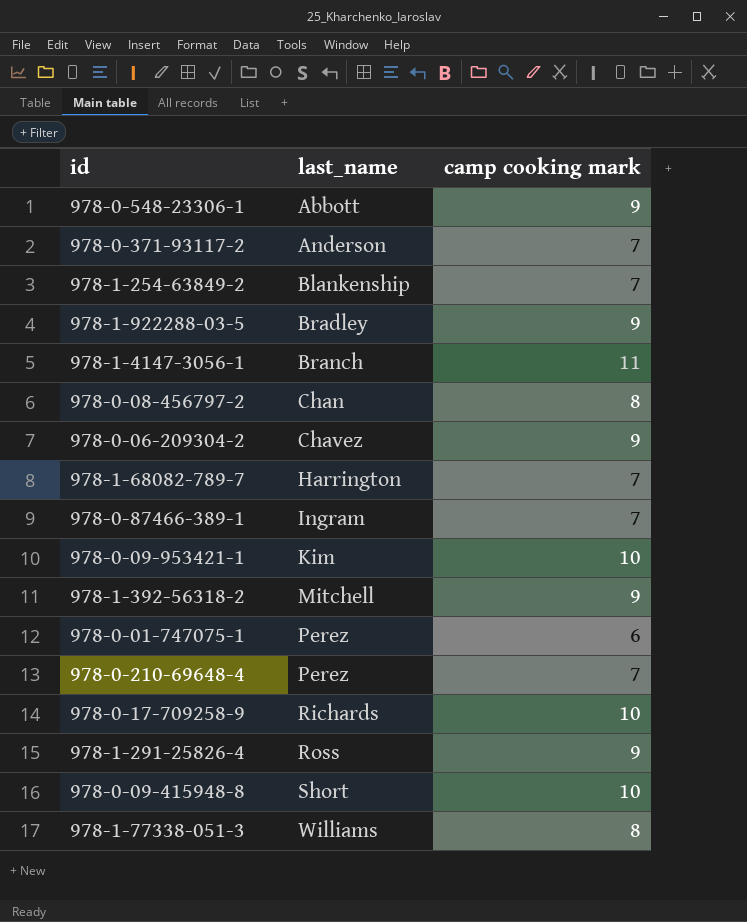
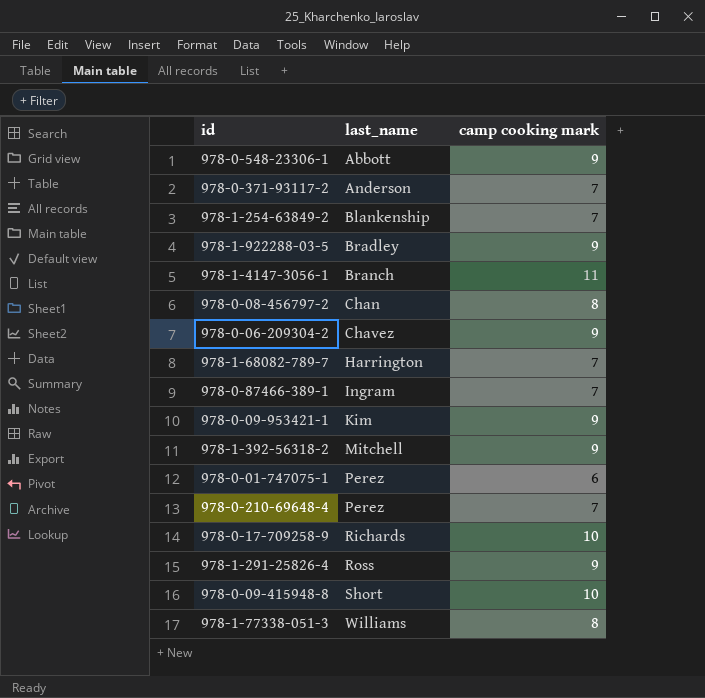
978-0-09-953421-1 | camp cooking mark: 10 -> 9

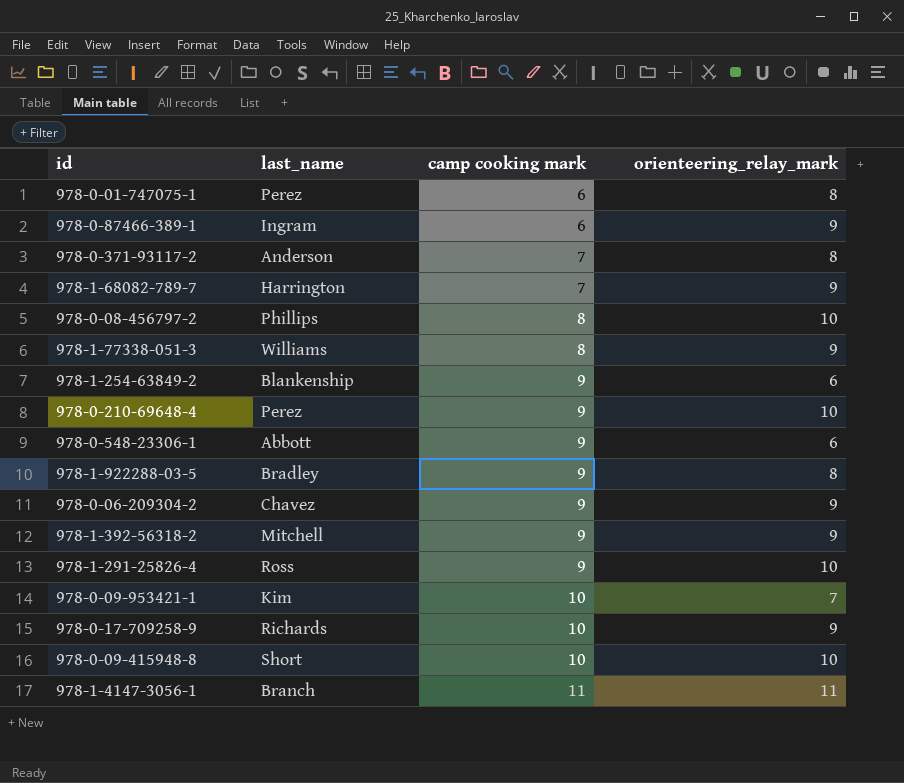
row order: last_name ascending -> camp cooking mark ascending
column orienteering_relay_mark | position: none -> 4
978-0-87466-389-1 | camp cooking mark: 7 -> 6
978-0-08-456797-2 | last_name: Chan -> Phillips
978-1-254-63849-2 | camp cooking mark: 7 -> 9
978-0-210-69648-4 | camp cooking mark: 7 -> 9
978-0-09-953421-1 | camp cooking mark: 9 -> 10

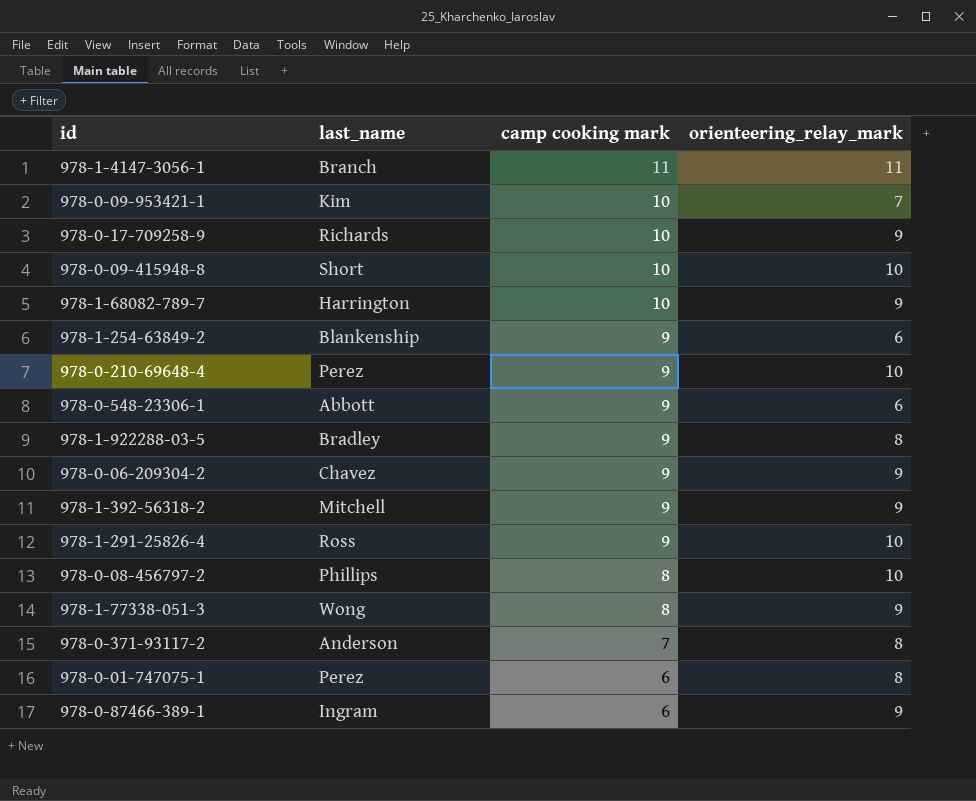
row order: camp cooking mark ascending -> camp cooking mark descending
978-1-68082-789-7 | camp cooking mark: 7 -> 10
978-1-77338-051-3 | last_name: Williams -> Wong

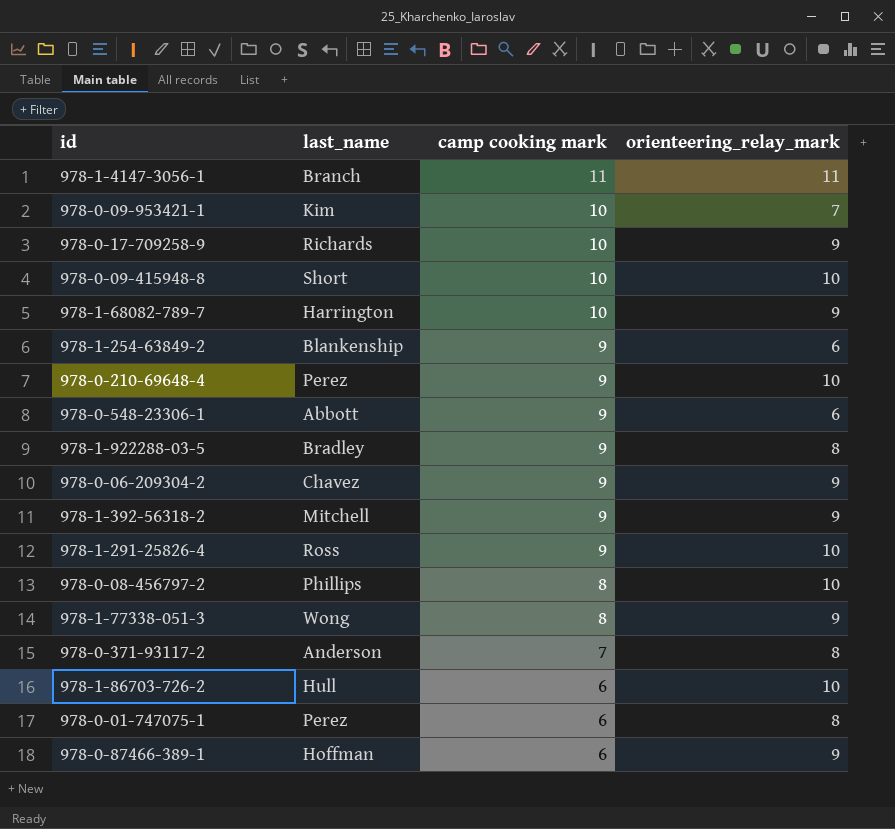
row 978-1-86703-726-2: none -> Hull | 6 | 10
978-0-87466-389-1 | last_name: Ingram -> Hoffman

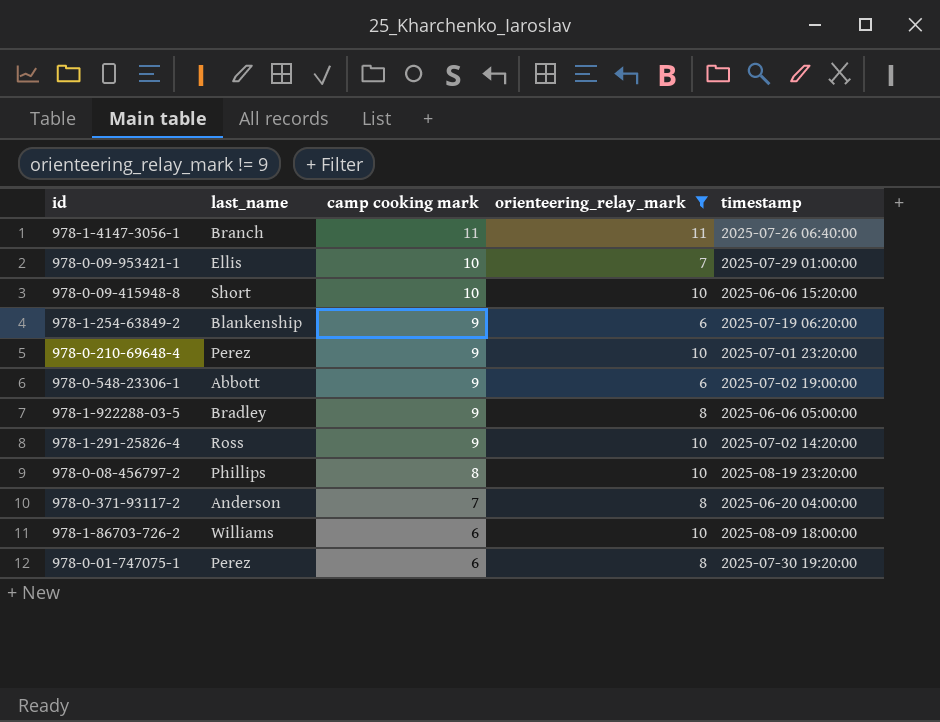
filter: none -> orienteering_relay_mark != 9
column timestamp | position: none -> 5
978-0-09-953421-1 | last_name: Kim -> Ellis
978-1-86703-726-2 | last_name: Hull -> Williams

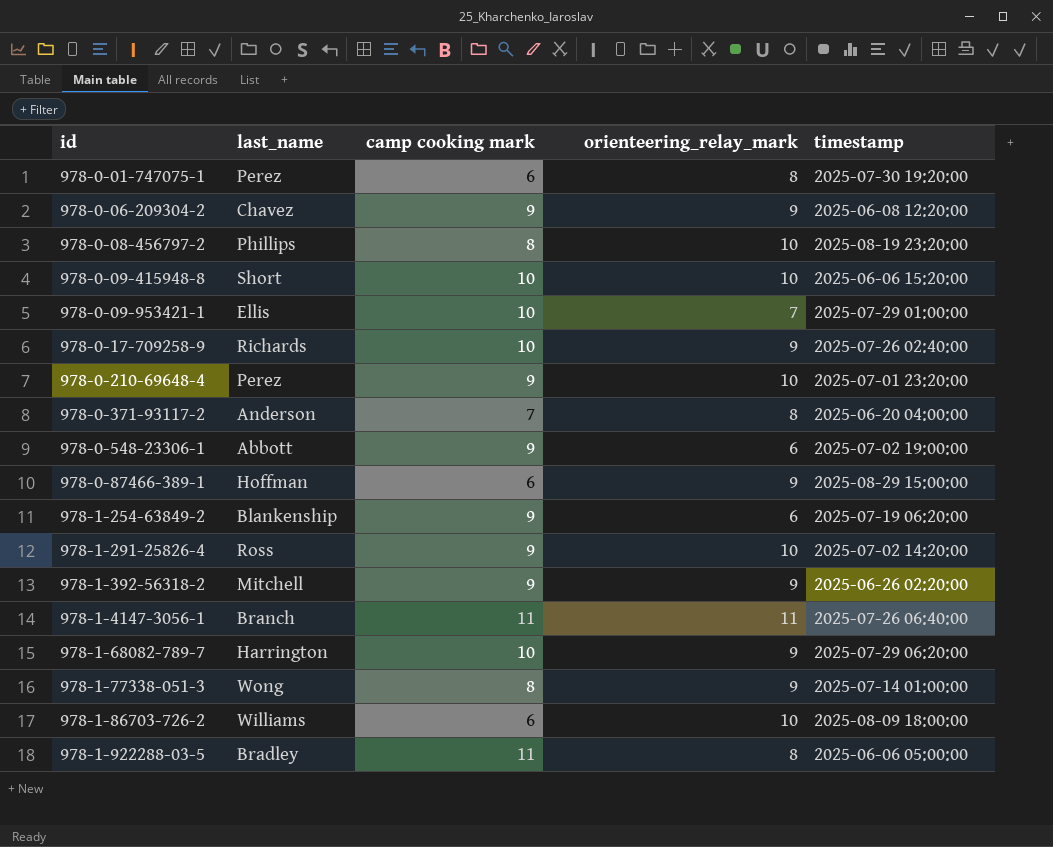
filter: orienteering_relay_mark != 9 -> none
row order: camp cooking mark descending -> id ascending
978-1-922288-03-5 | camp cooking mark: 9 -> 11

